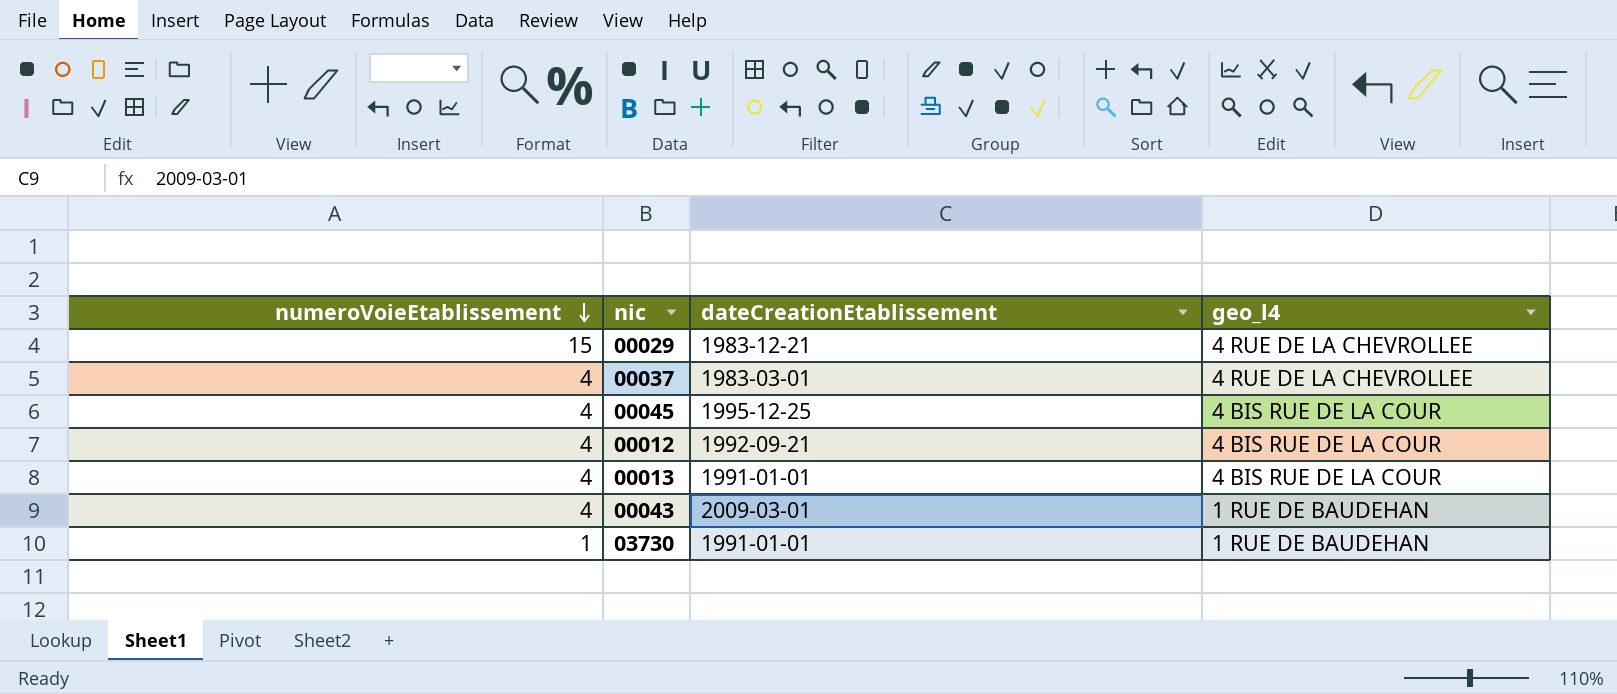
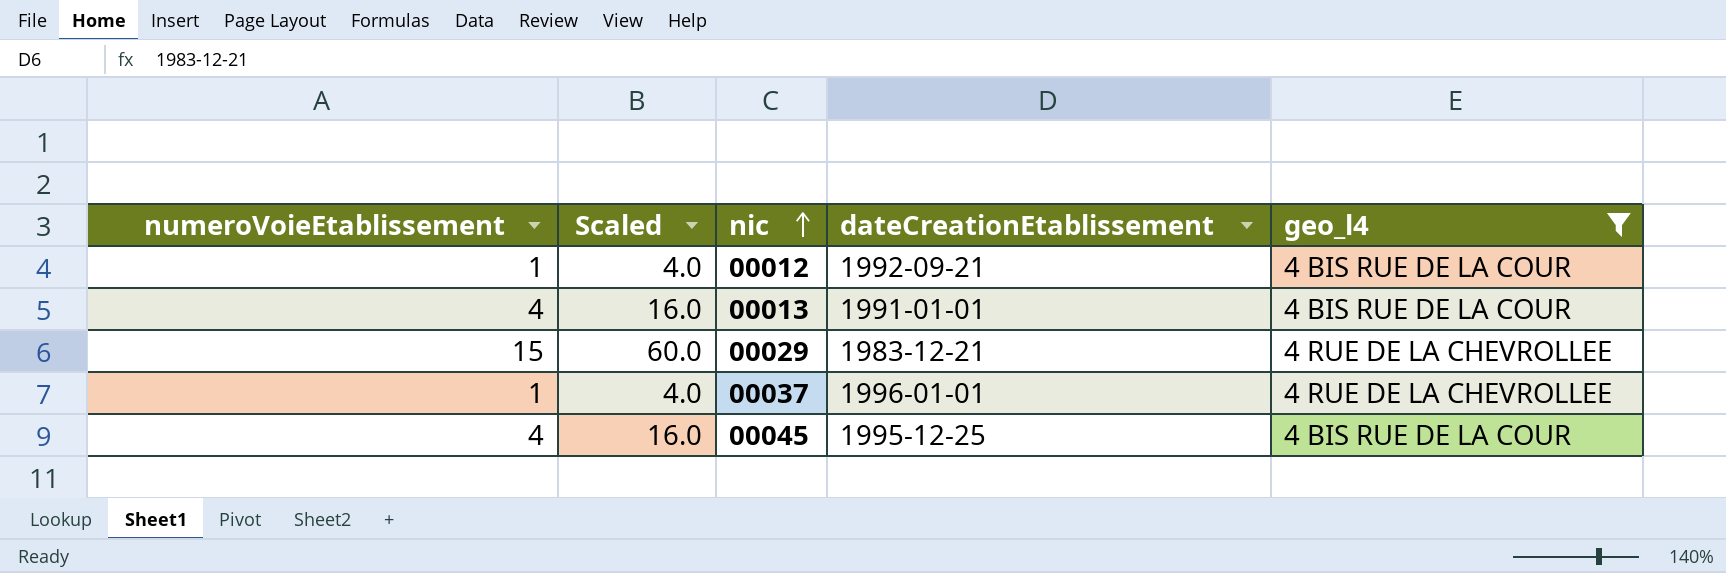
filter: none -> geo_l4 != 1 RUE DE BAUDEHAN
row order: numeroVoieEtablissement descending -> nic ascending
column Scaled | formula: none -> [numeroVoieEtablissement] * 4
00012 | numeroVoieEtablissement: 4 -> 1
00037 | numeroVoieEtablissement: 4 -> 1
00037 | dateCreationEtablissement: 1983-03-01 -> 1996-01-01

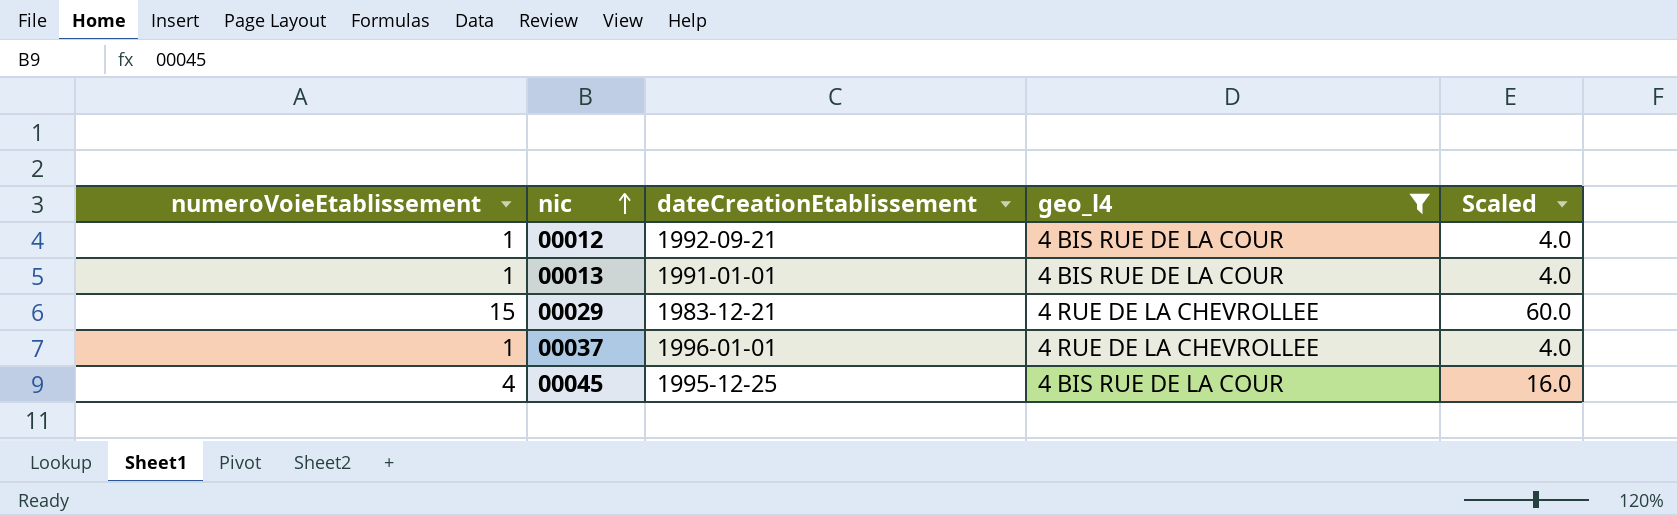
column Scaled | position: 2 -> 5
00013 | numeroVoieEtablissement: 4 -> 1
00013 | Scaled: 16.0 -> 4.0

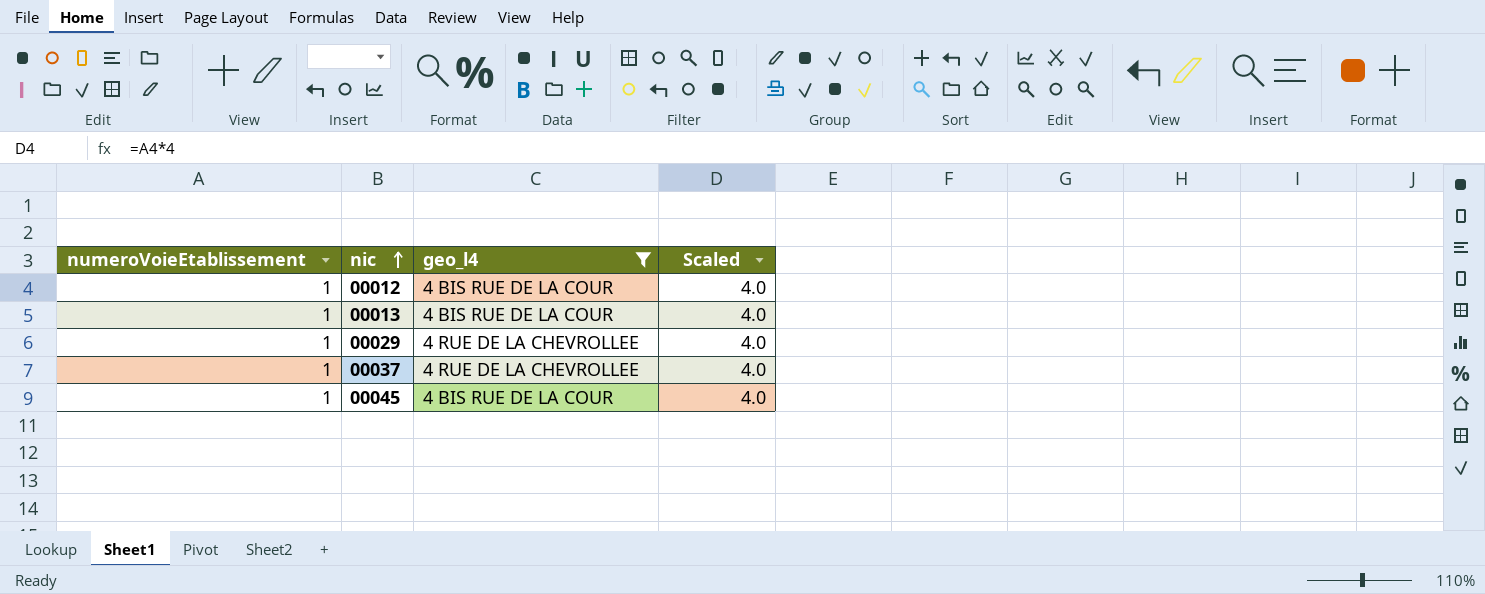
column dateCreationEtablissement | position: 3 -> none
00029 | numeroVoieEtablissement: 15 -> 1
00029 | Scaled: 60.0 -> 4.0
00045 | numeroVoieEtablissement: 4 -> 1
00045 | Scaled: 16.0 -> 4.0

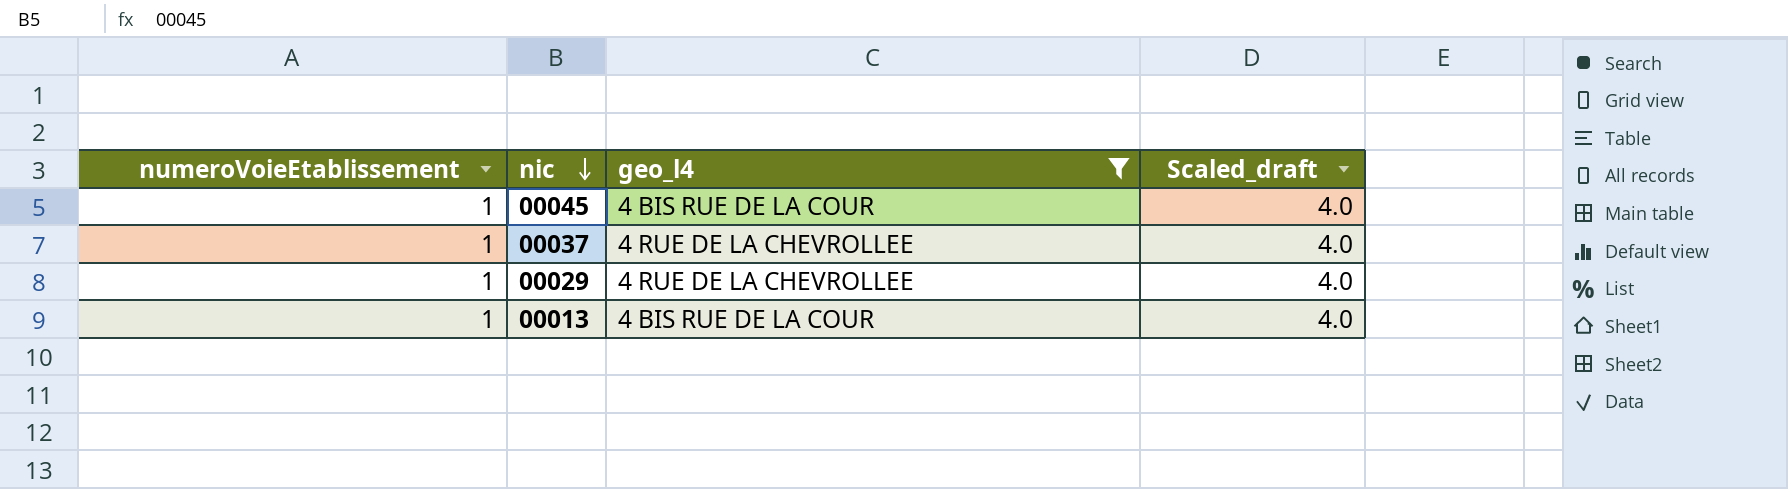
row order: nic ascending -> nic descending
column name: Scaled -> Scaled_draft
row 00012: 1 | 4 BIS RUE DE LA COUR | 4.0 -> none

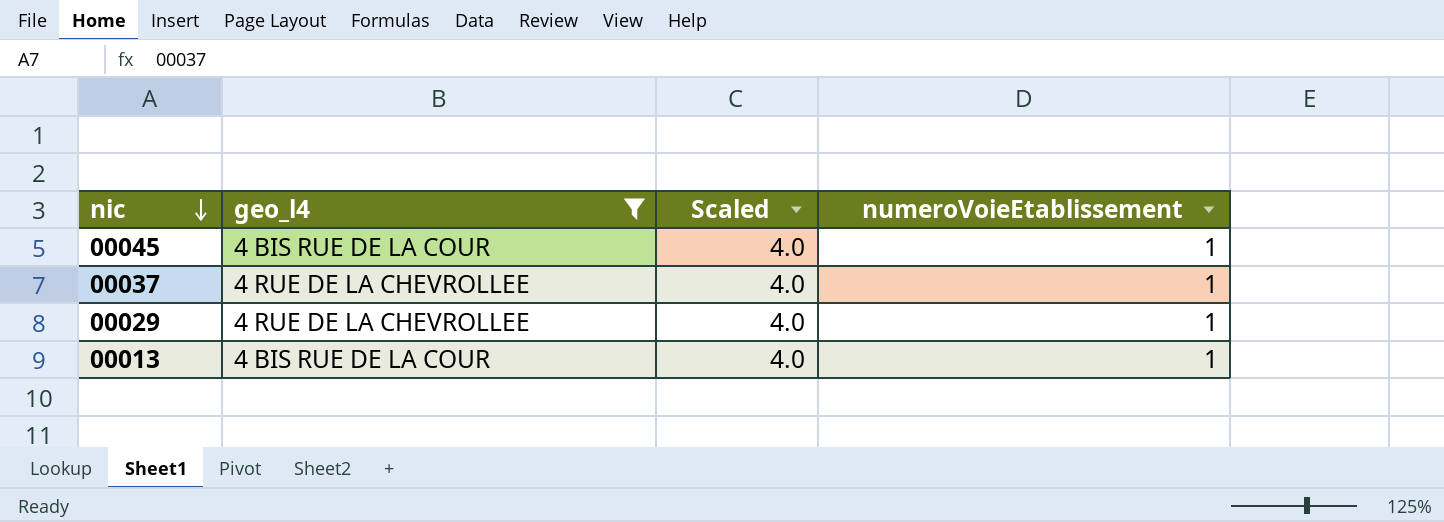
column name: Scaled_draft -> Scaled
column numeroVoieEtablissement | position: 1 -> 4

